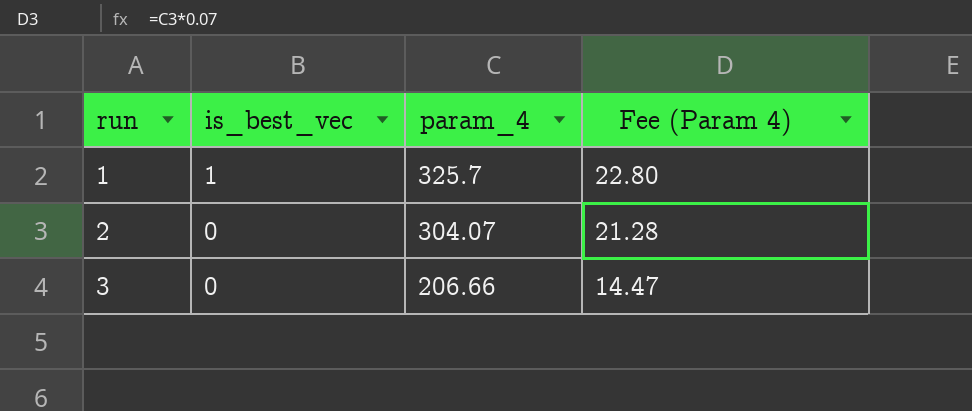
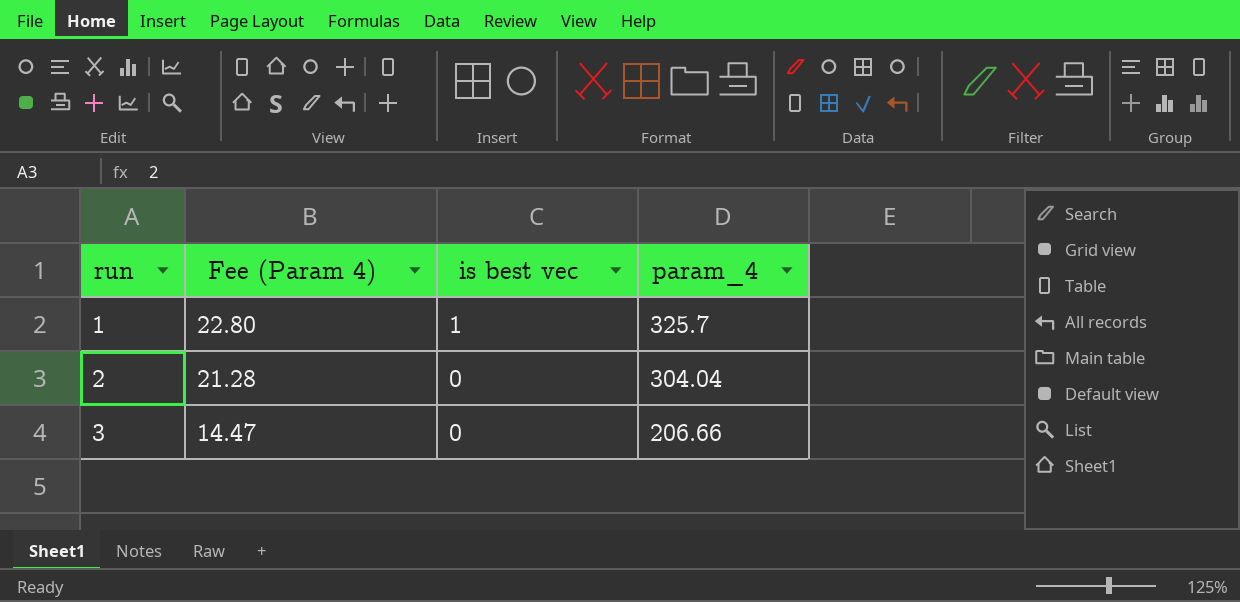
column Fee (Param 4) | position: 4 -> 2
column name: is_best_vec -> is best vec
2 | param_4: 304.07 -> 304.04

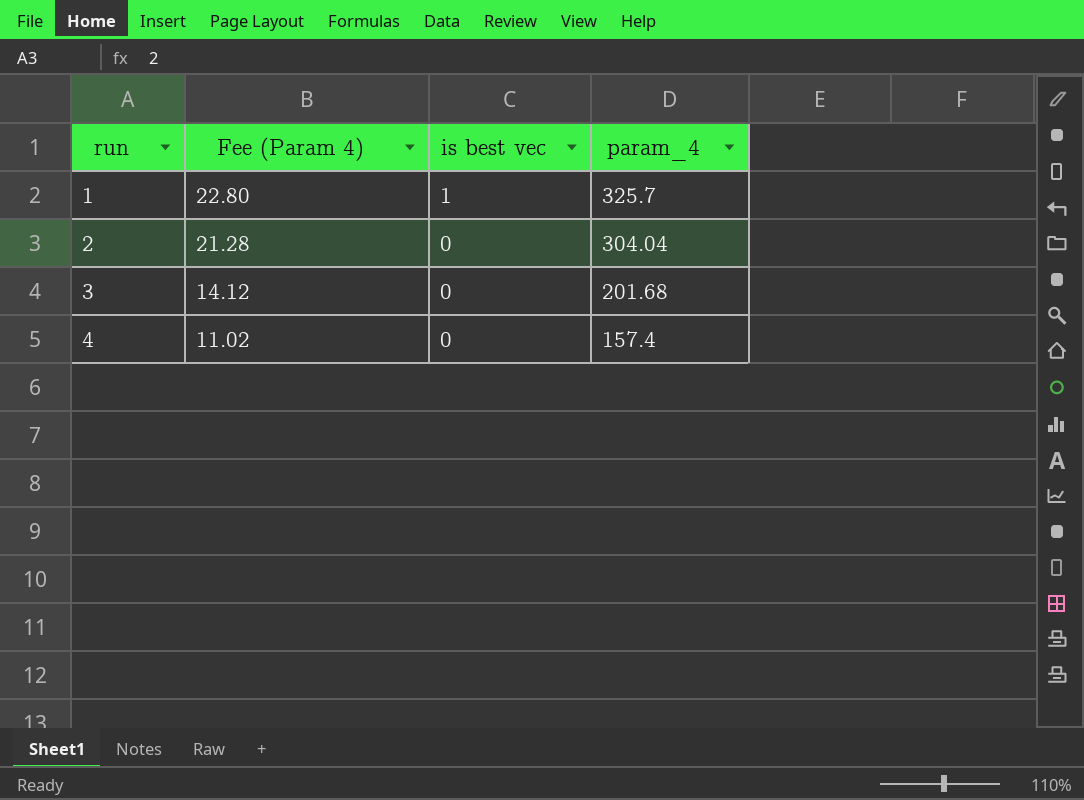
3 | Fee (Param 4): 14.47 -> 14.12
3 | param_4: 206.66 -> 201.68
row 4: none -> 11.02 | 0 | 157.4

